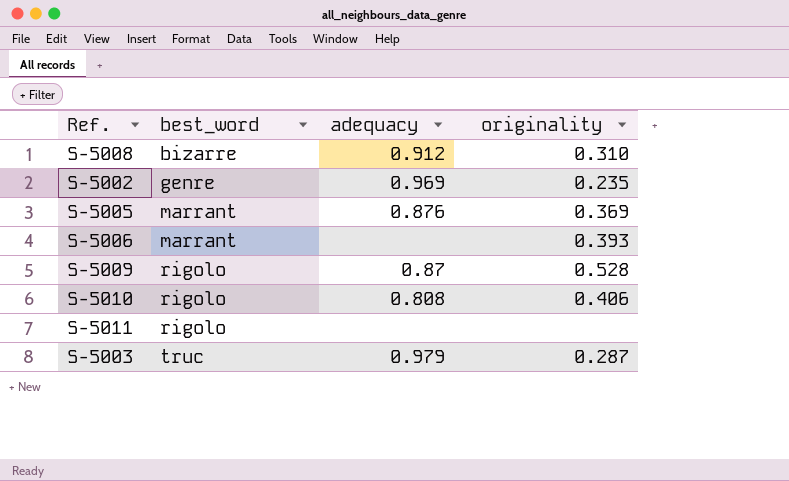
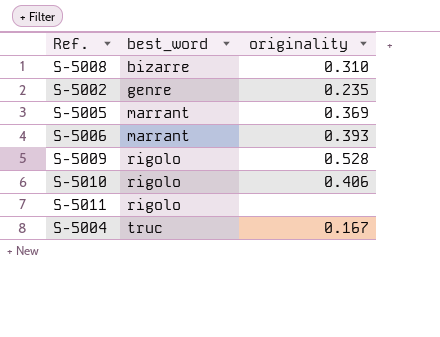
column adequacy | position: 3 -> none
row S-5003: truc | 0.979 | 0.287 -> none
row S-5004: none -> truc | 0.167

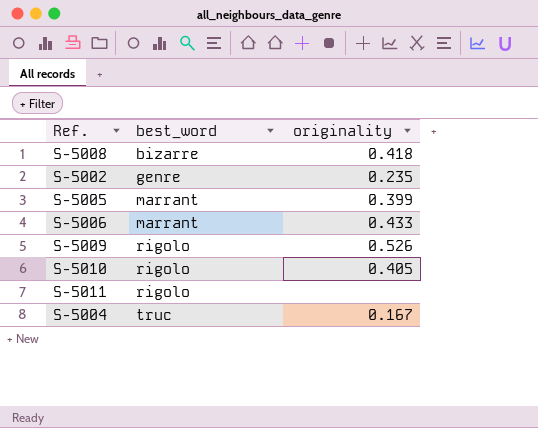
S-5008 | originality: 0.310 -> 0.418
S-5005 | originality: 0.369 -> 0.399
S-5006 | originality: 0.393 -> 0.433
S-5009 | originality: 0.528 -> 0.526
S-5010 | originality: 0.406 -> 0.405

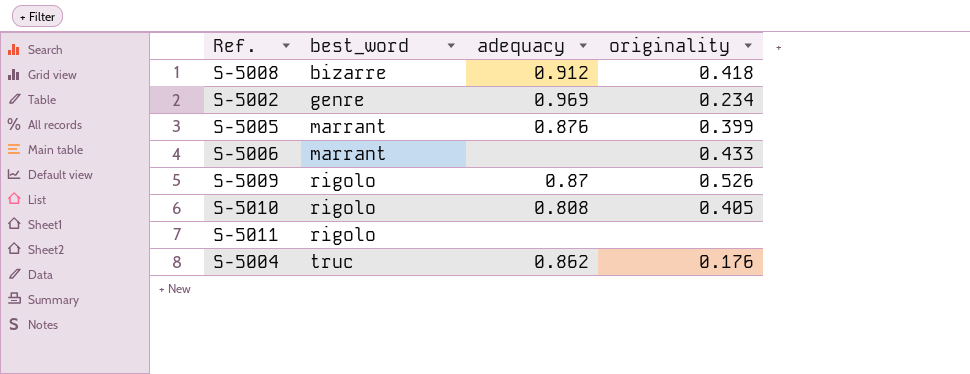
column adequacy | position: none -> 3
S-5002 | originality: 0.235 -> 0.234
S-5004 | originality: 0.167 -> 0.176

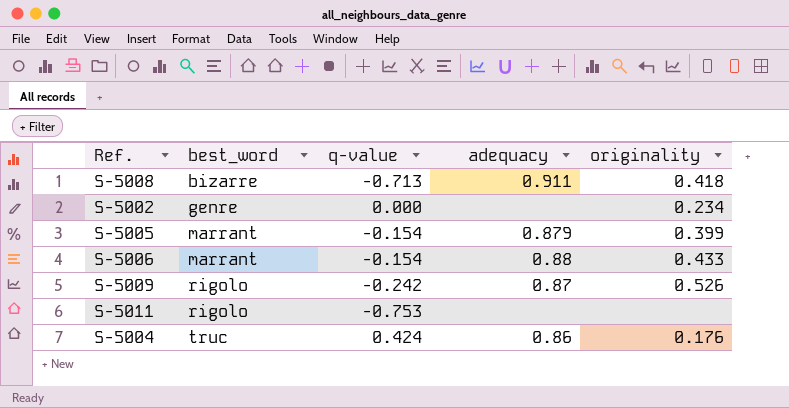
column q-value | position: none -> 3
row S-5010: rigolo | 0.808 | 0.405 -> none
S-5008 | adequacy: 0.912 -> 0.911
S-5002 | adequacy: 0.969 -> none
S-5005 | adequacy: 0.876 -> 0.879
S-5006 | adequacy: none -> 0.88
S-5004 | adequacy: 0.862 -> 0.86

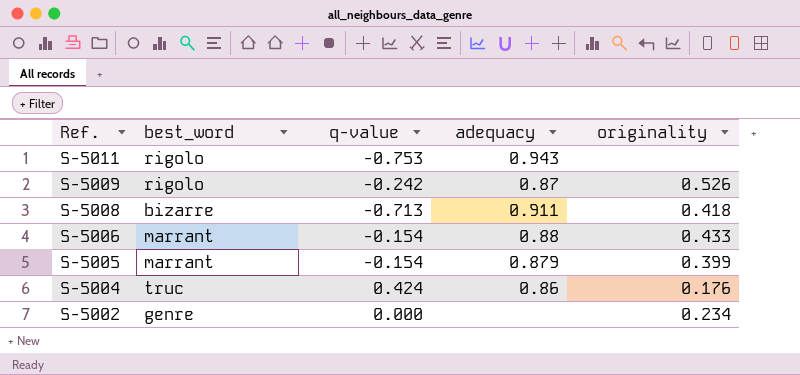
row order: best_word ascending -> Ref. descending
S-5011 | adequacy: none -> 0.943

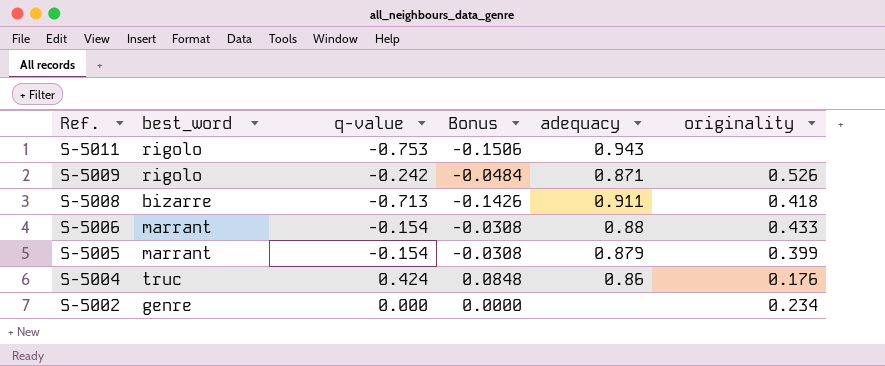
column Bonus | formula: none -> [q-value] * 0.2
S-5009 | adequacy: 0.87 -> 0.871

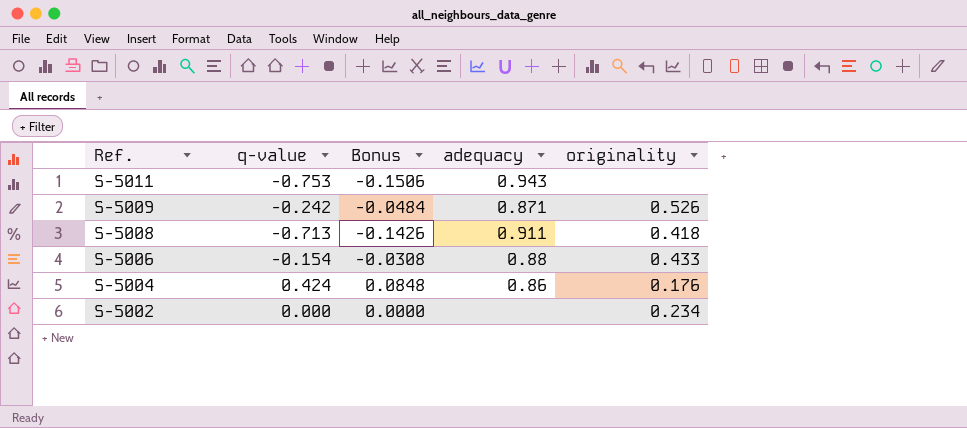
column best_word | position: 2 -> none
row S-5005: marrant | -0.154 | -0.0308 | 0.879 | 0.399 -> none

